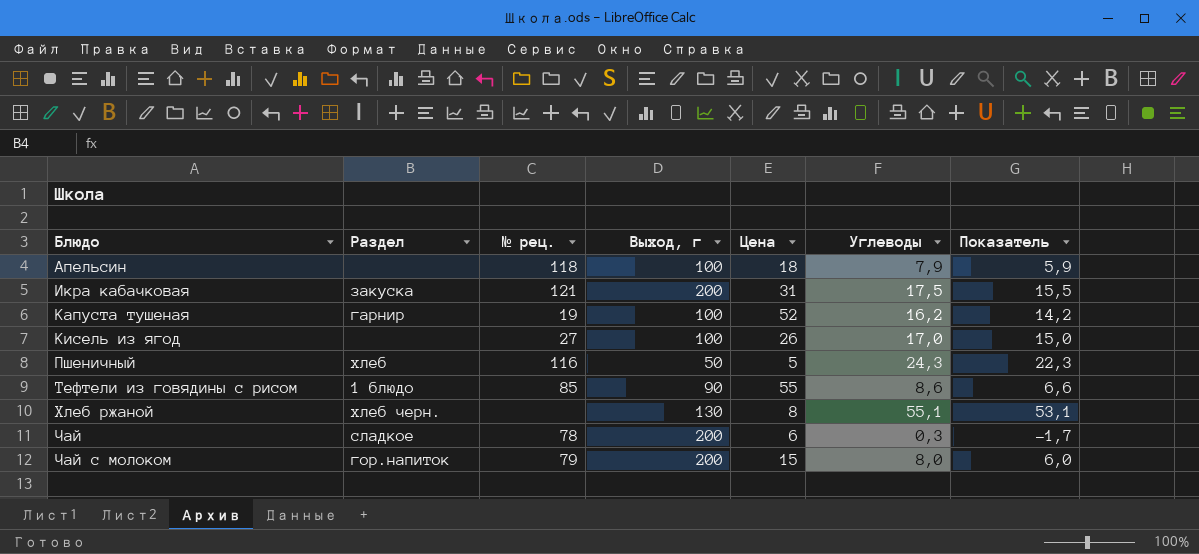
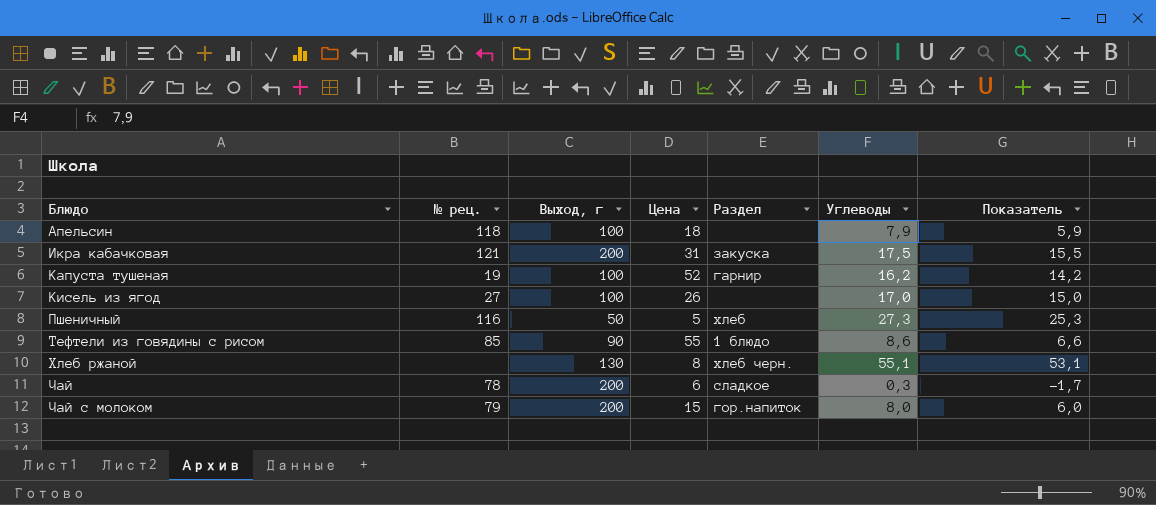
column Раздел | position: 2 -> 5
Пшеничный | Углеводы: 24,3 -> 27,3
Пшеничный | Показатель: 22,3 -> 25,3

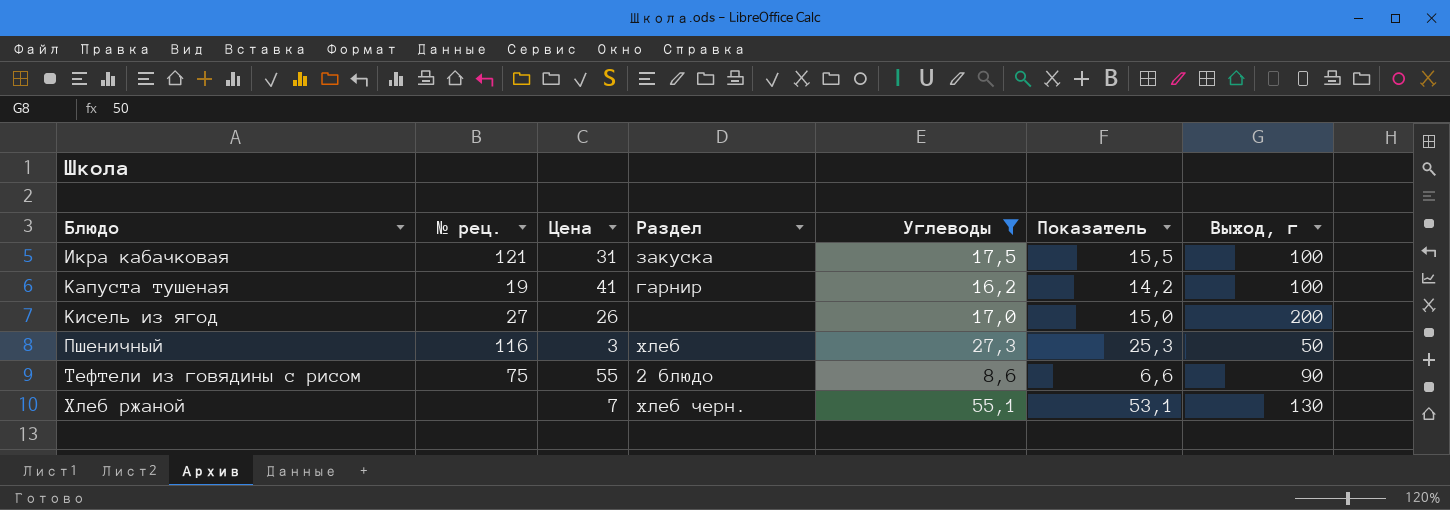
filter: none -> Углеводы >= 8,6
column Выход, г | position: 3 -> 7
Икра кабачковая | Выход, г: 200 -> 100
Капуста тушеная | Цена: 52 -> 41
Кисель из ягод | Выход, г: 100 -> 200
Пшеничный | Цена: 5 -> 3
Тефтели из говядины с рисом | № рец.: 85 -> 75
Тефтели из говядины с рисом | Раздел: 1 блюдо -> 2 блюдо
Хлеб ржаной | Цена: 8 -> 7

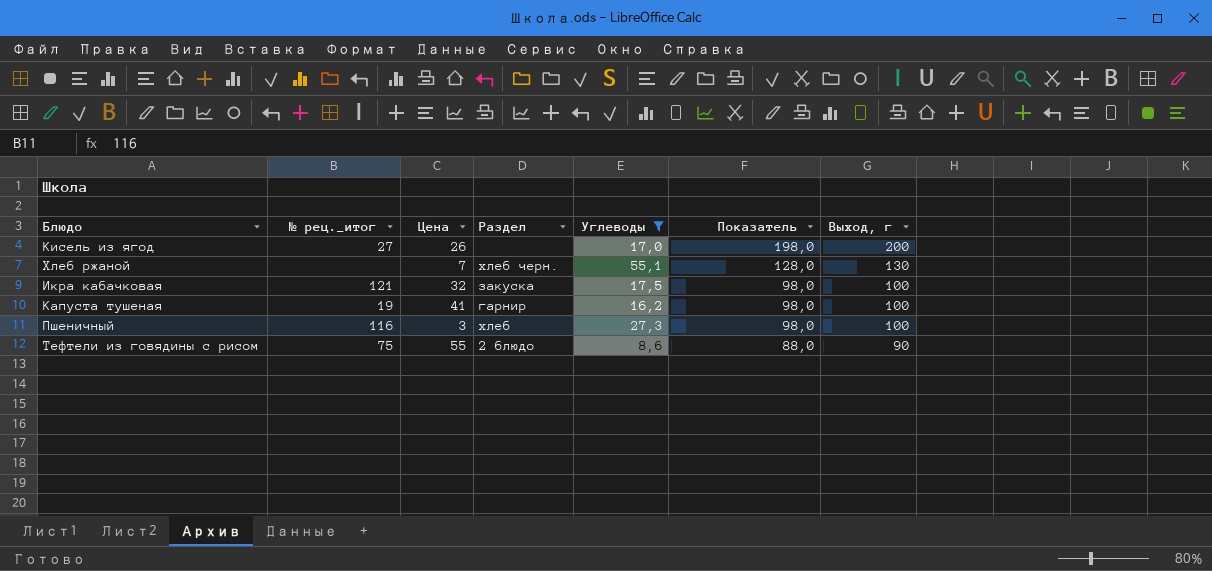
row order: Блюдо ascending -> Показатель descending
column name: № рец. -> № рец._итог
column Показатель | formula: [Углеводы] - 2 -> [Выход, г] - 2
Икра кабачковая | Цена: 31 -> 32
Пшеничный | Выход, г: 50 -> 100

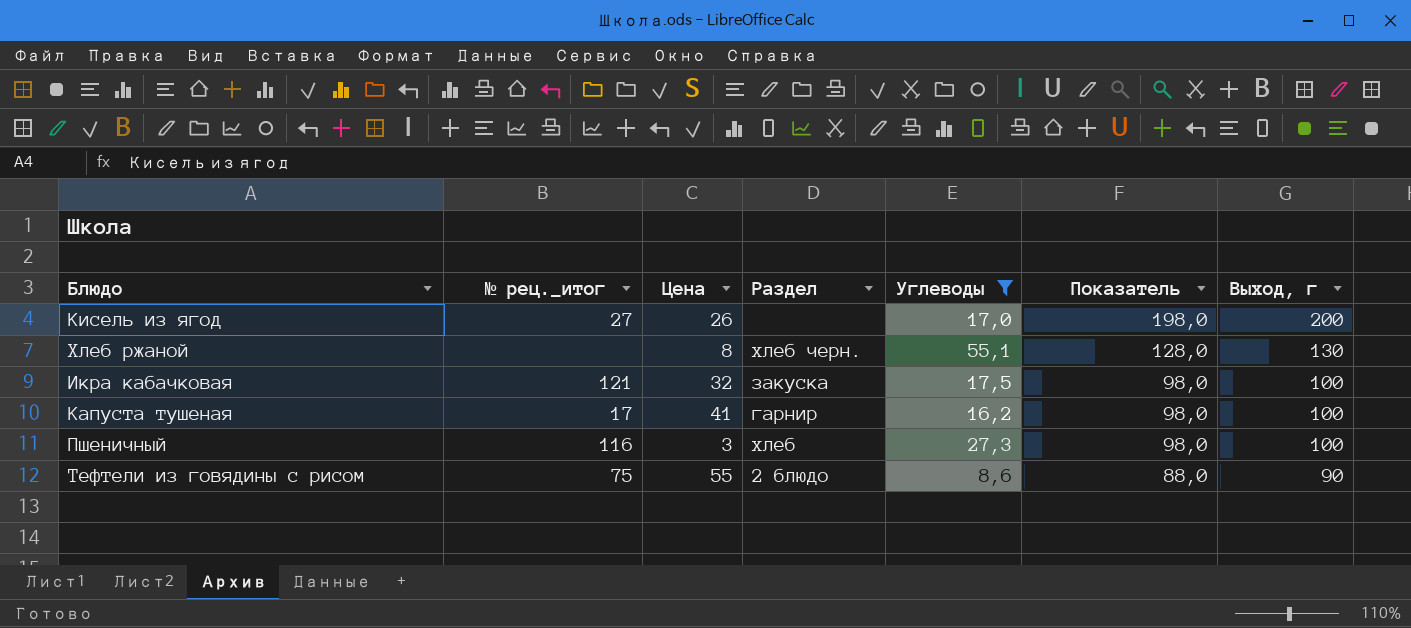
Хлеб ржаной | Цена: 7 -> 8
Капуста тушеная | № рец._итог: 19 -> 17

